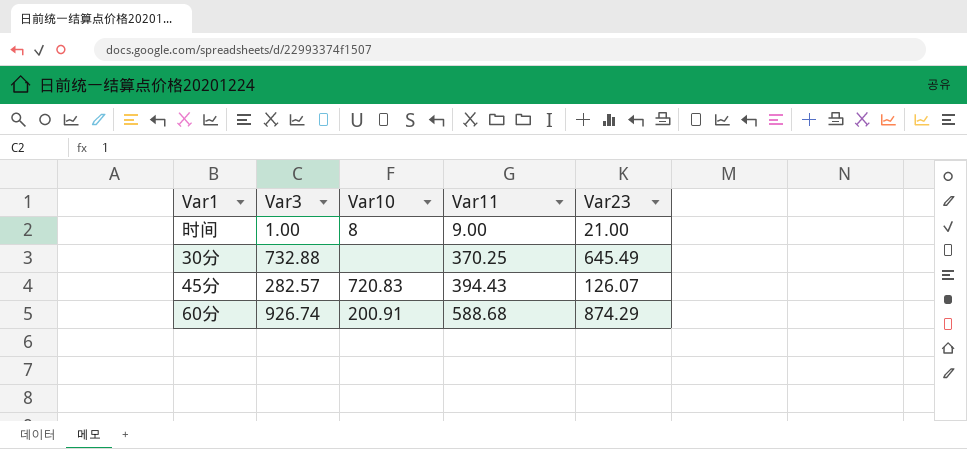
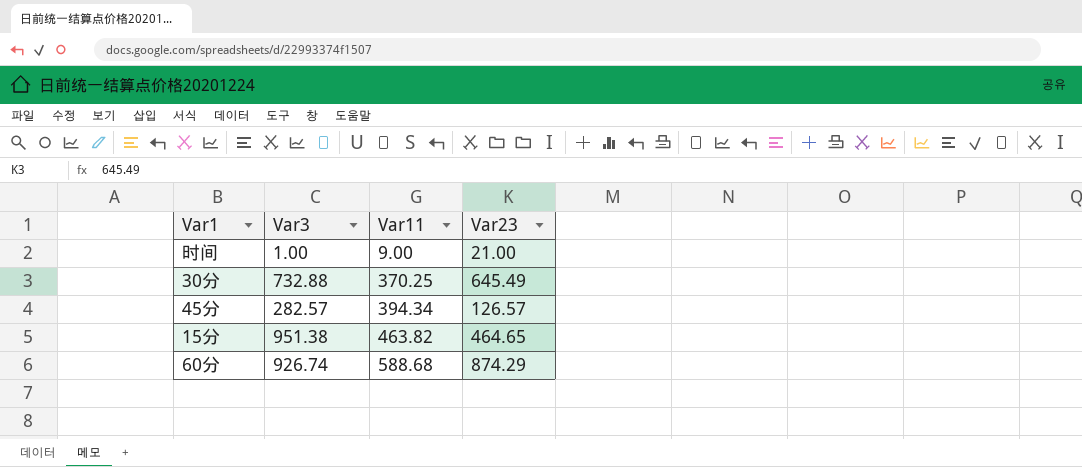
column Var10 | position: 3 -> none
45分 | Var11: 394.43 -> 394.34
45分 | Var23: 126.07 -> 126.57
row 15分: none -> 951.38 | 463.82 | 464.65

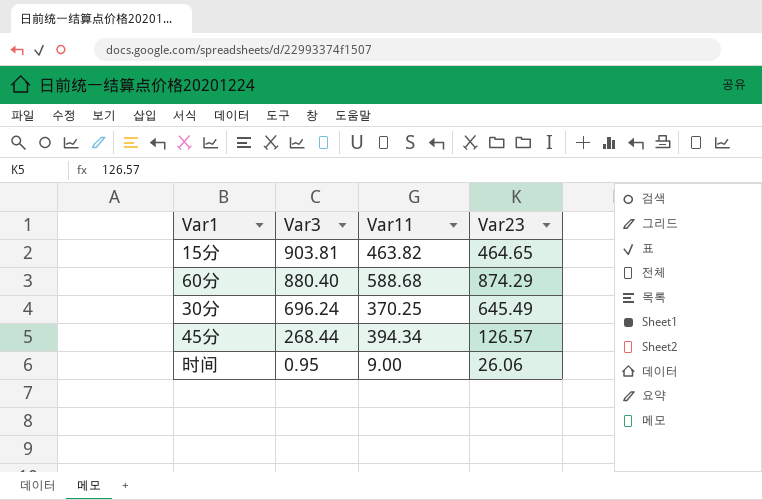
row order: Var11 ascending -> Var3 descending
15分 | Var3: 951.38 -> 903.81
60分 | Var3: 926.74 -> 880.40
30分 | Var3: 732.88 -> 696.24
45分 | Var3: 282.57 -> 268.44
时间 | Var3: 1.00 -> 0.95
时间 | Var23: 21.00 -> 26.06

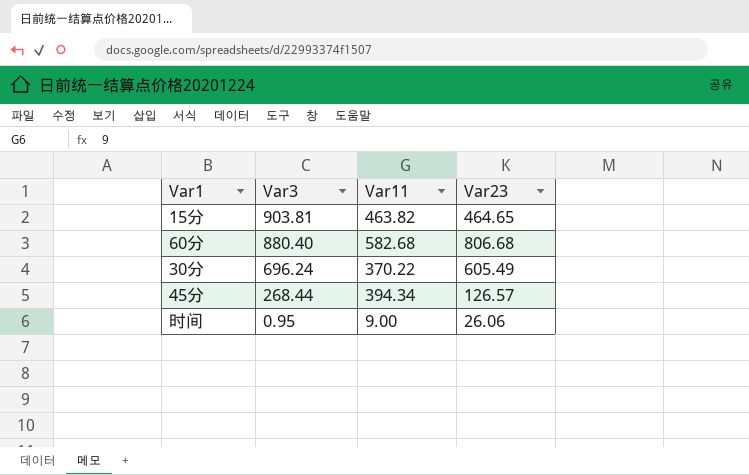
60分 | Var11: 588.68 -> 582.68
60分 | Var23: 874.29 -> 806.68
30分 | Var11: 370.25 -> 370.22
30分 | Var23: 645.49 -> 605.49

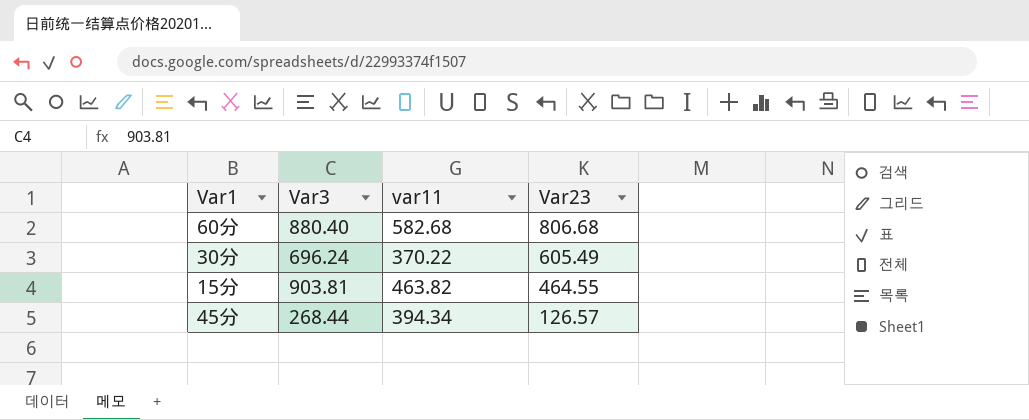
row order: Var3 descending -> Var23 descending
column name: Var11 -> var11
row 时间: 0.95 | 9.00 | 26.06 -> none
15分 | Var23: 464.65 -> 464.55

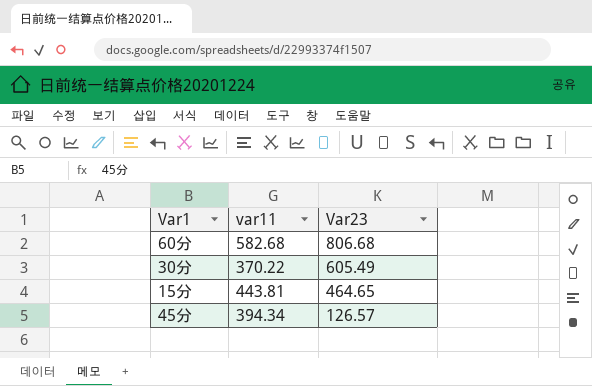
column Var3 | position: 2 -> none
15分 | var11: 463.82 -> 443.81
15分 | Var23: 464.55 -> 464.65

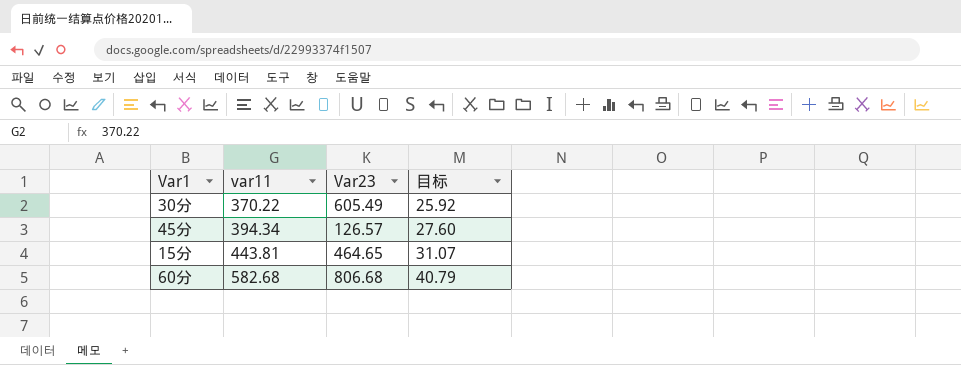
row order: Var23 descending -> var11 ascending
column 目标 | formula: none -> [var11] * 0.07

